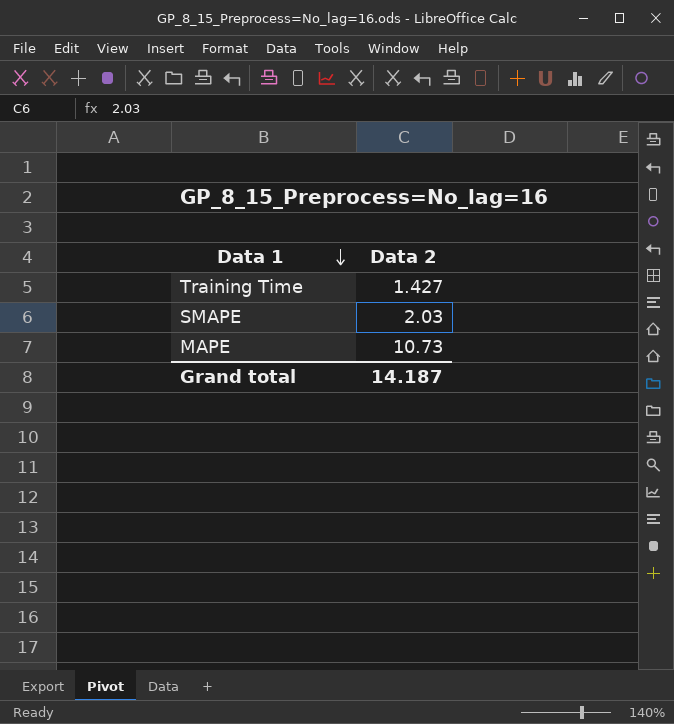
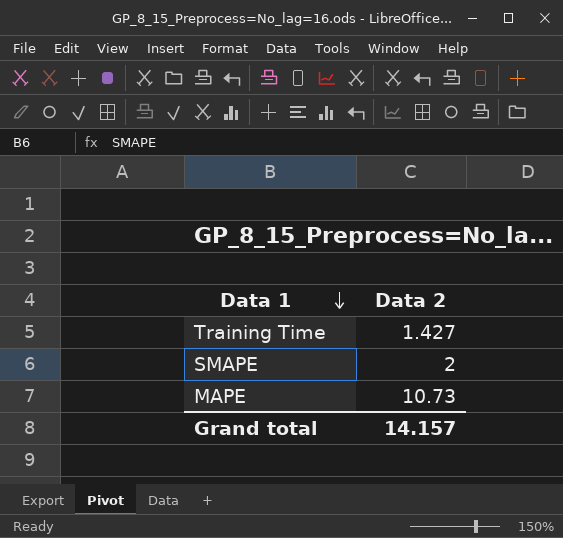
SMAPE | Data 2: 2.03 -> 2
Grand total | Data 2: 14.187 -> 14.157

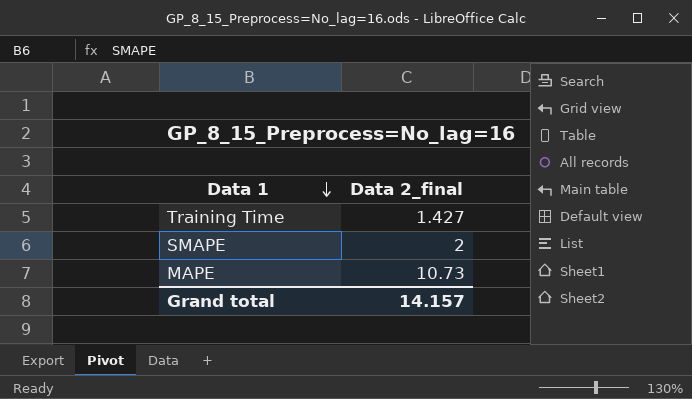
column name: Data 2 -> Data 2_final

